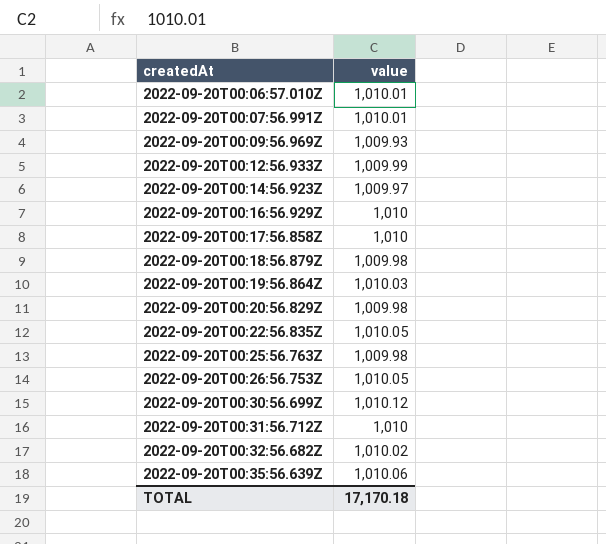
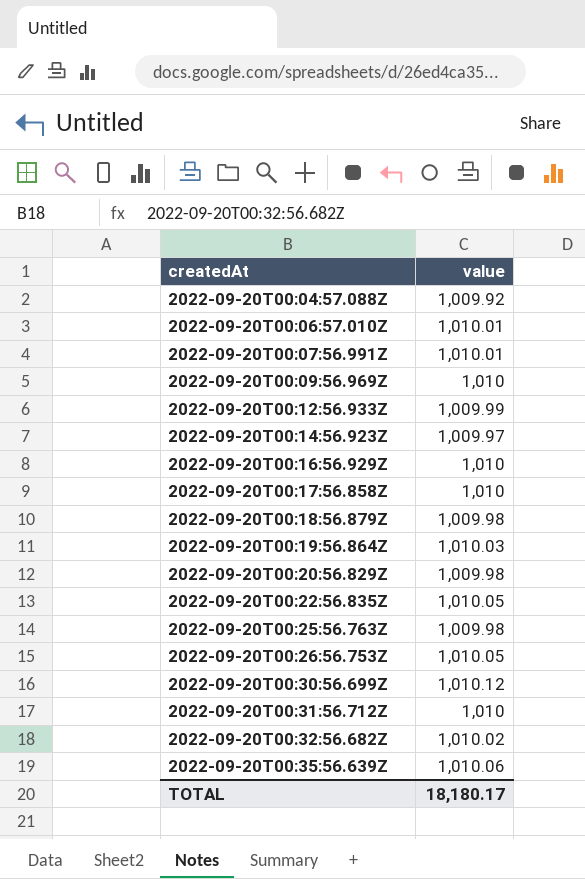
row 2022-09-20T00:04:57.088Z: none -> 1,009.92
2022-09-20T00:09:56.969Z | value: 1,009.93 -> 1,010
TOTAL | value: 17,170.18 -> 18,180.17

